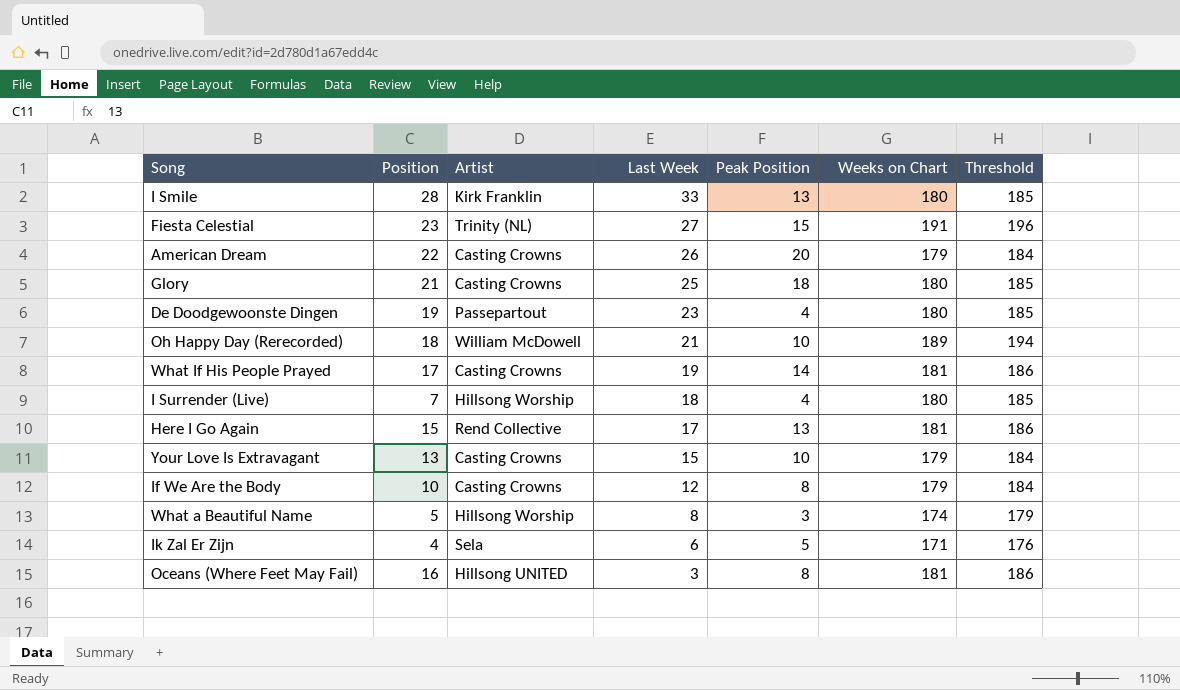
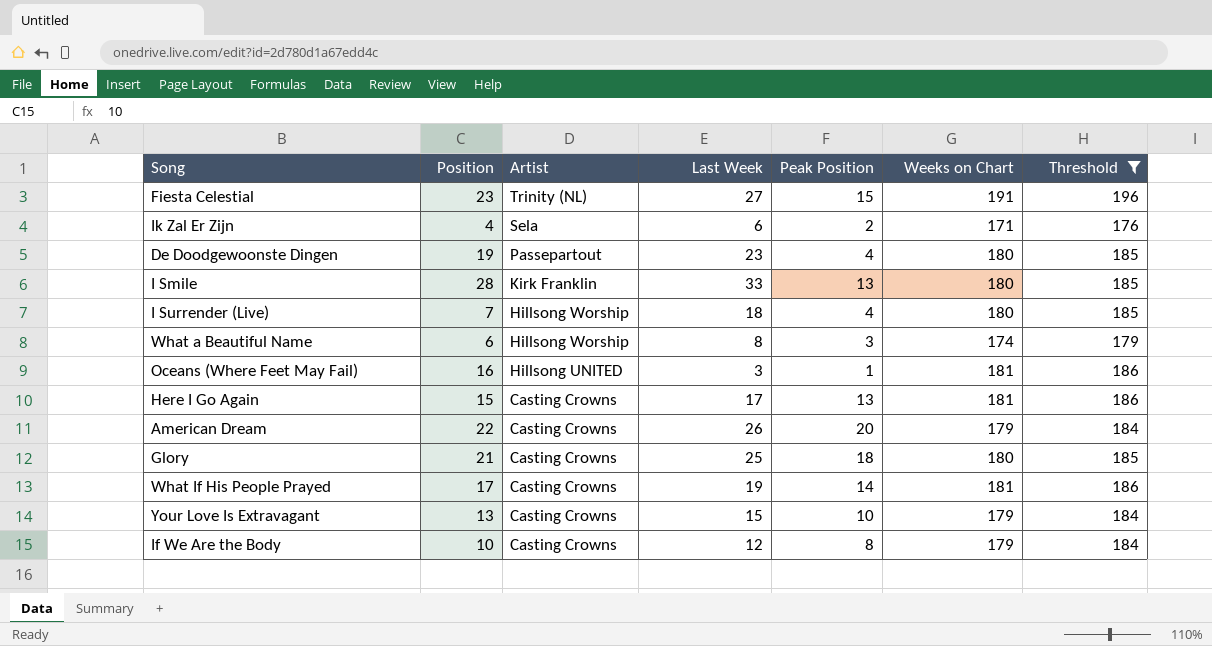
filter: none -> Threshold != 194
row order: Last Week descending -> Artist descending
Ik Zal Er Zijn | Peak Position: 5 -> 2
What a Beautiful Name | Position: 5 -> 6
Oceans (Where Feet May Fail) | Peak Position: 8 -> 1
Here I Go Again | Artist: Rend Collective -> Casting Crowns

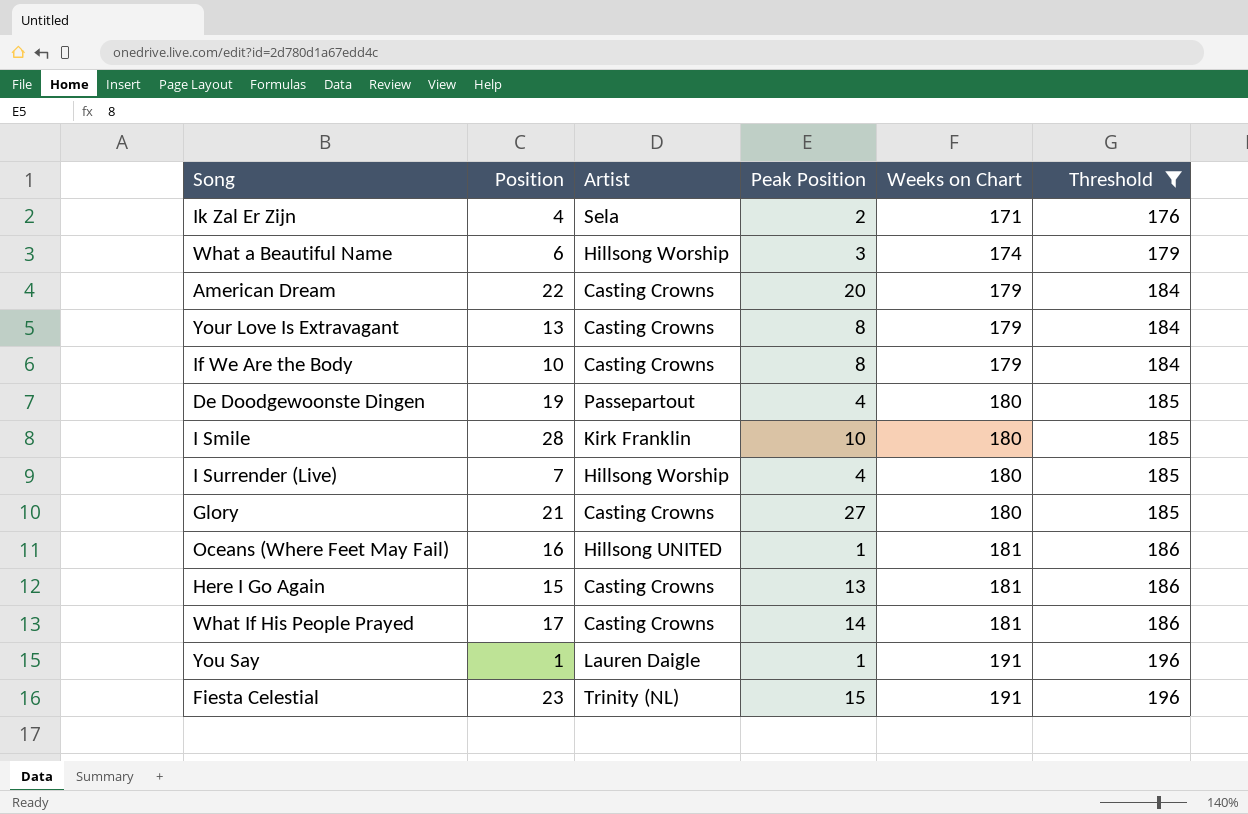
row order: Artist descending -> Weeks on Chart ascending
column Last Week | position: 4 -> none
Your Love Is Extravagant | Peak Position: 10 -> 8
I Smile | Peak Position: 13 -> 10
Glory | Peak Position: 18 -> 27
row You Say: none -> 1 | Lauren Daigle | 1 | 191 | 196

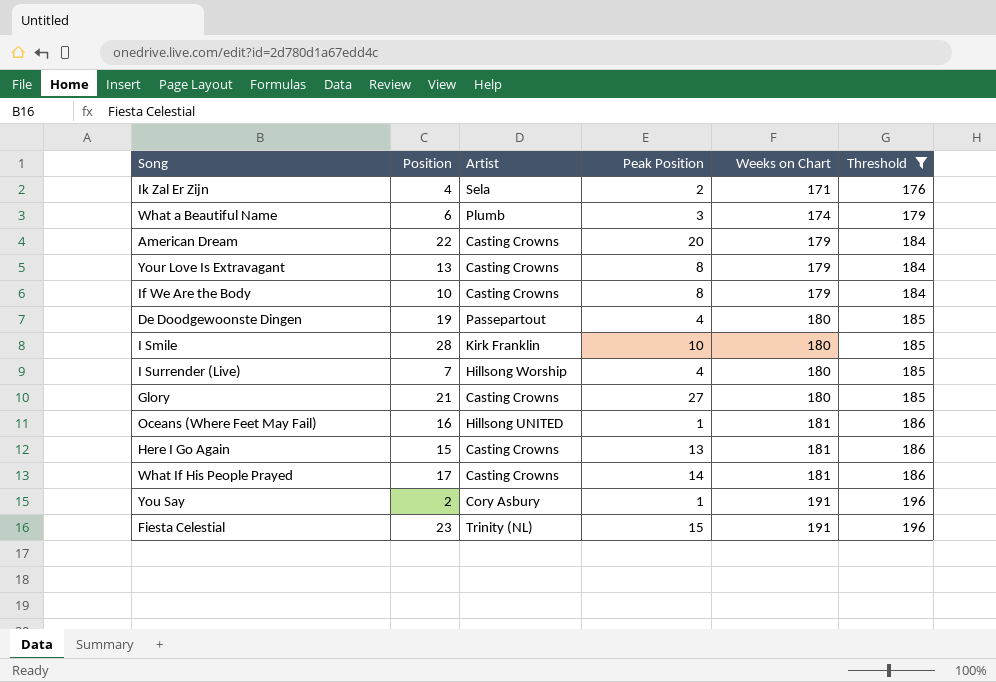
What a Beautiful Name | Artist: Hillsong Worship -> Plumb
You Say | Position: 1 -> 2
You Say | Artist: Lauren Daigle -> Cory Asbury

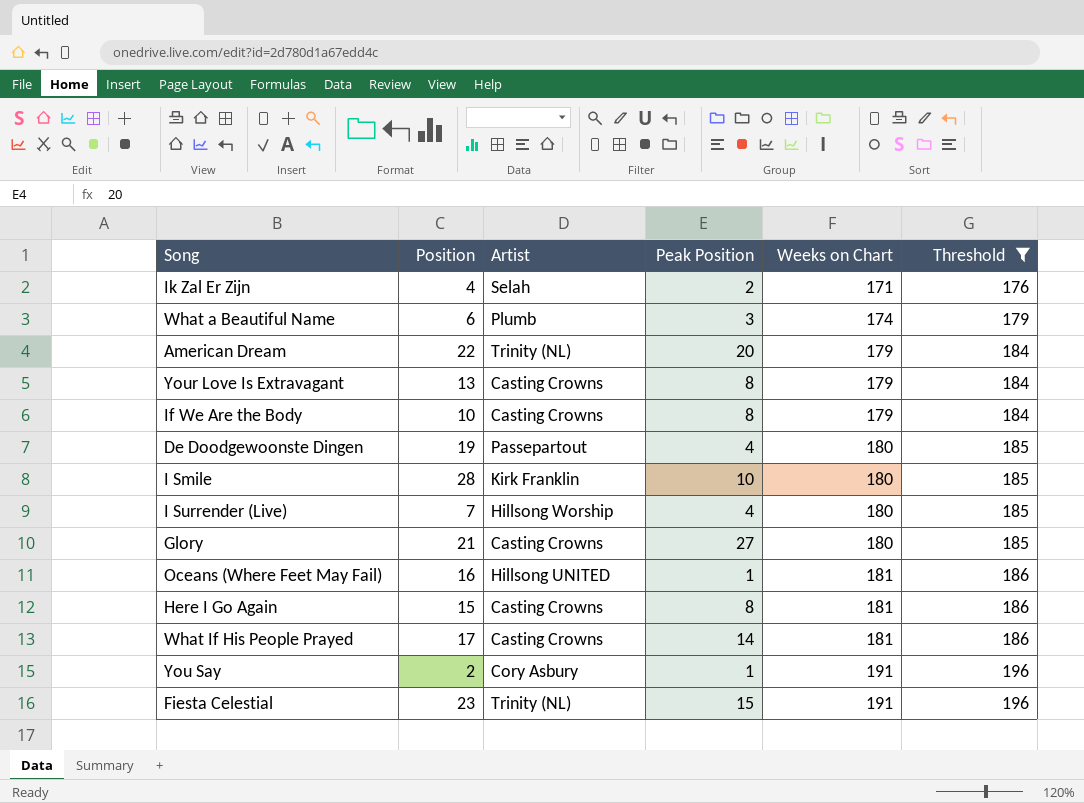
Ik Zal Er Zijn | Artist: Sela -> Selah
American Dream | Artist: Casting Crowns -> Trinity (NL)
Here I Go Again | Peak Position: 13 -> 8

